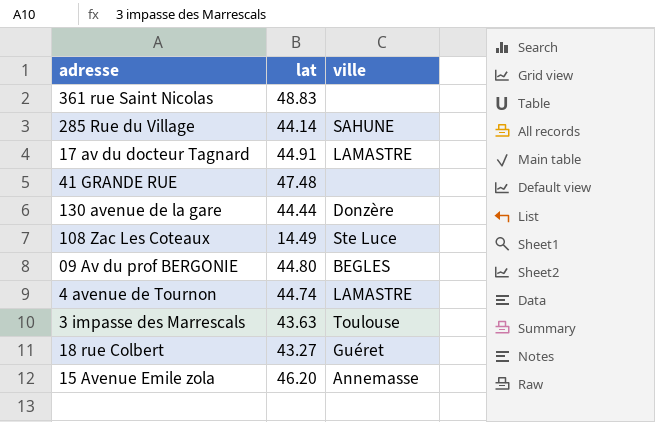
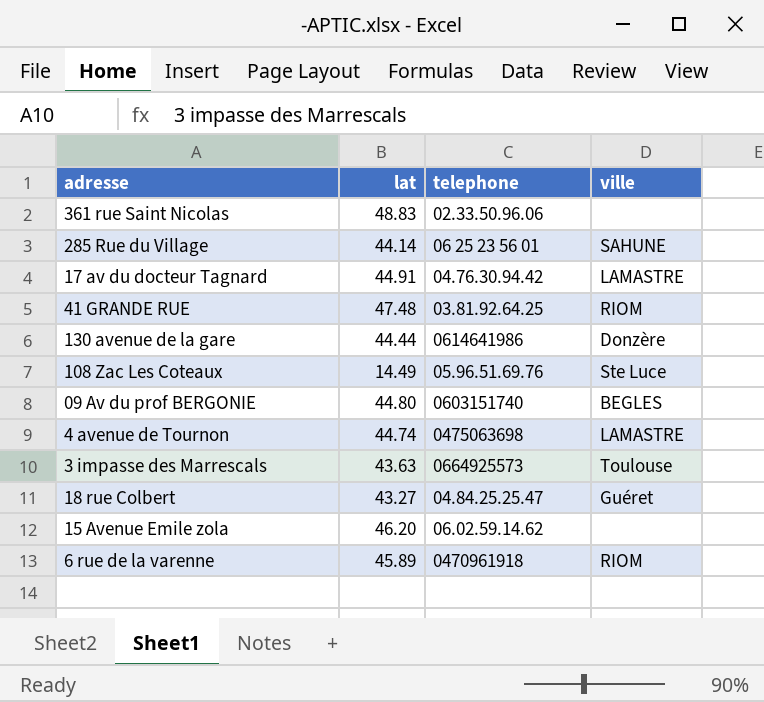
column telephone | position: none -> 3
41 GRANDE RUE | ville: none -> RIOM
15 Avenue Emile zola | ville: Annemasse -> none
row 6 rue de la varenne: none -> 45.89 | 0470961918 | RIOM

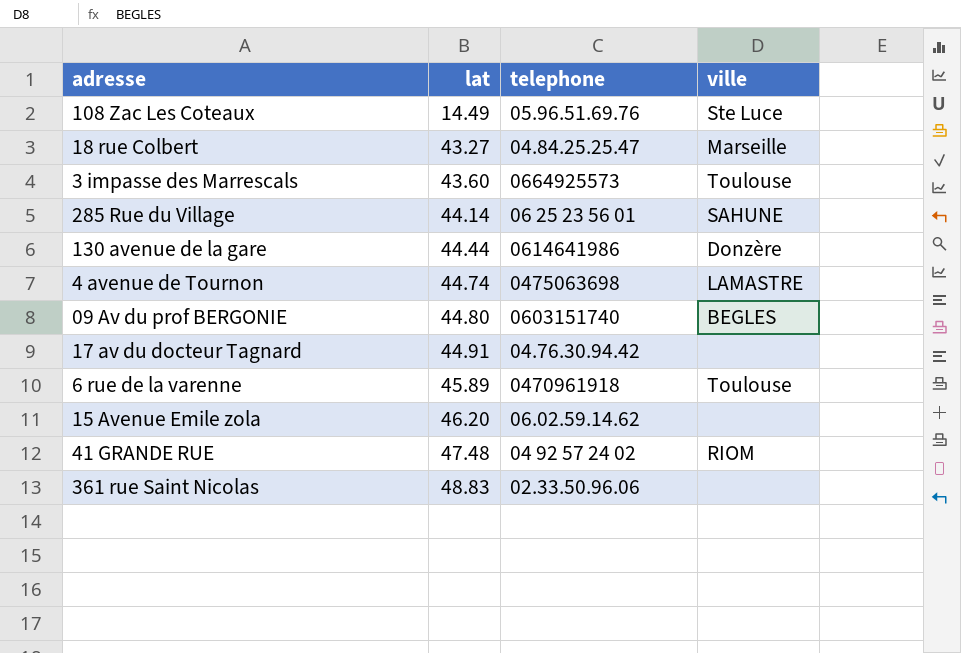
row order: none -> lat ascending
18 rue Colbert | ville: Guéret -> Marseille
3 impasse des Marrescals | lat: 43.63 -> 43.60
17 av du docteur Tagnard | ville: LAMASTRE -> none
6 rue de la varenne | ville: RIOM -> Toulouse
41 GRANDE RUE | telephone: 03.81.92.64.25 -> 04 92 57 24 02

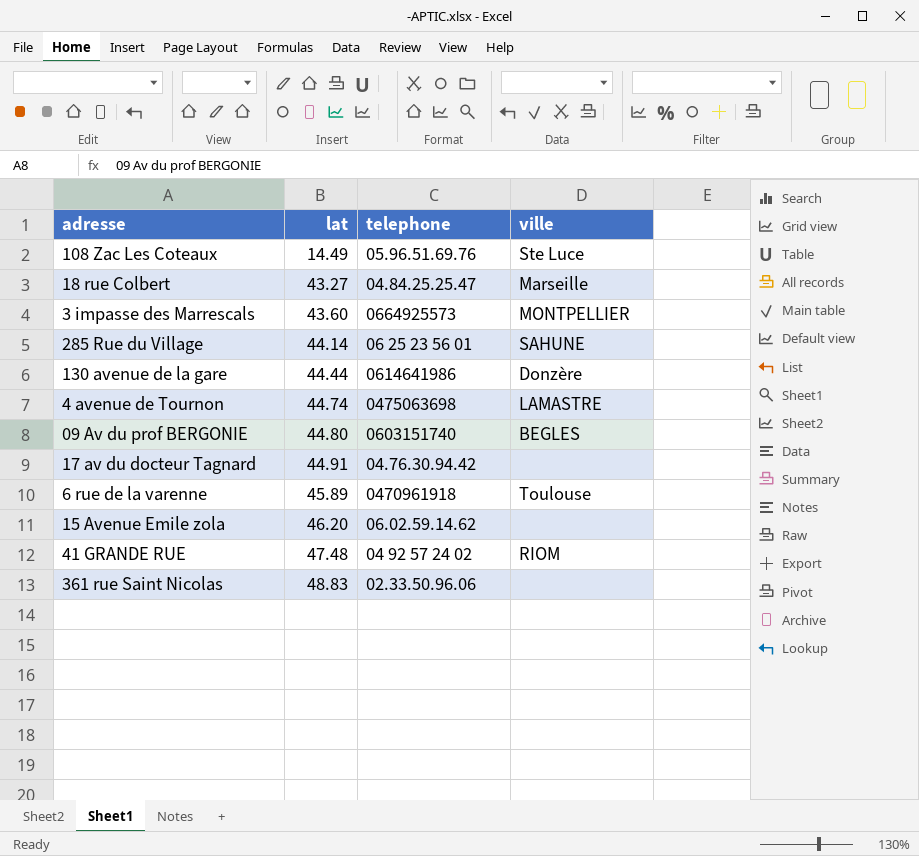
3 impasse des Marrescals | ville: Toulouse -> MONTPELLIER

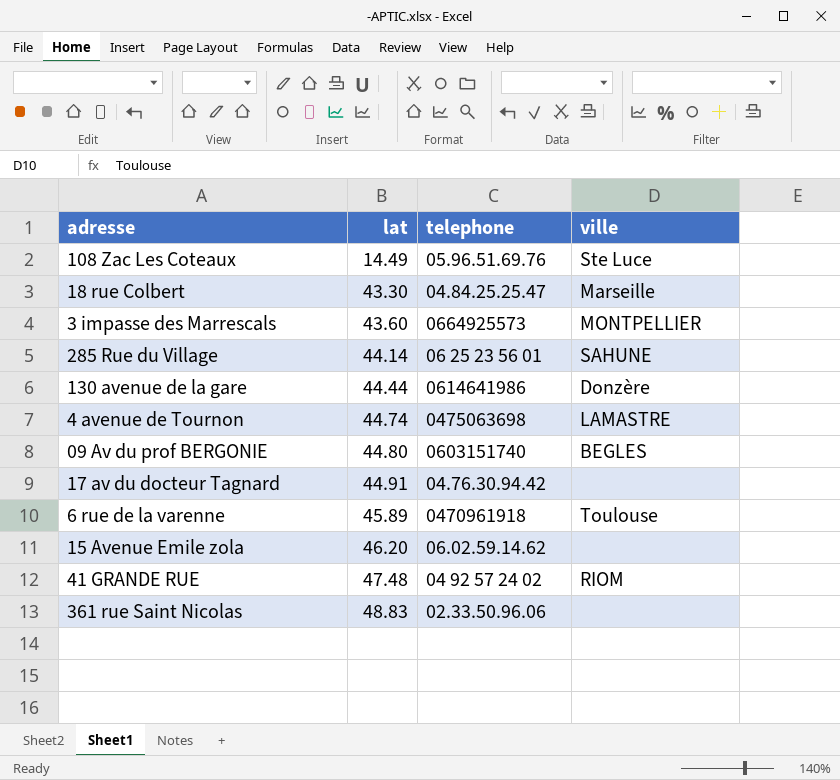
18 rue Colbert | lat: 43.27 -> 43.30

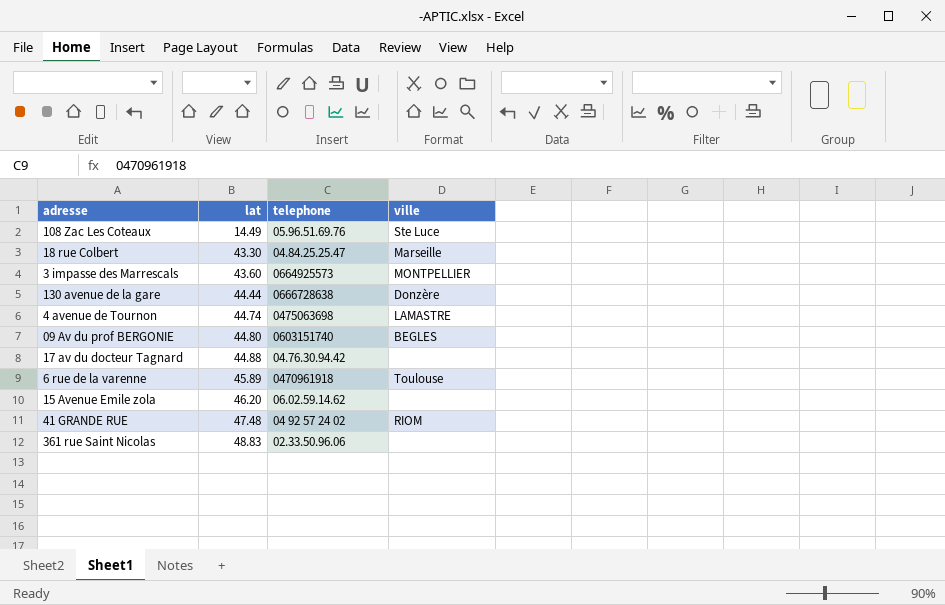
row 285 Rue du Village: 44.14 | 06 25 23 56 01 | SAHUNE -> none
130 avenue de la gare | telephone: 0614641986 -> 0666728638
17 av du docteur Tagnard | lat: 44.91 -> 44.88

